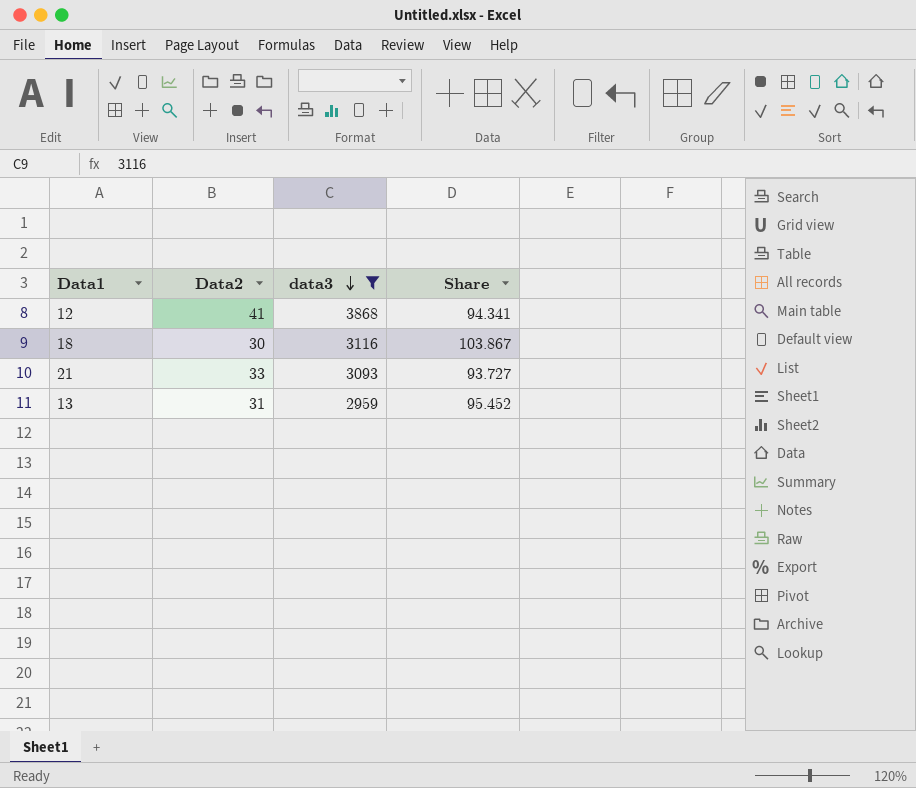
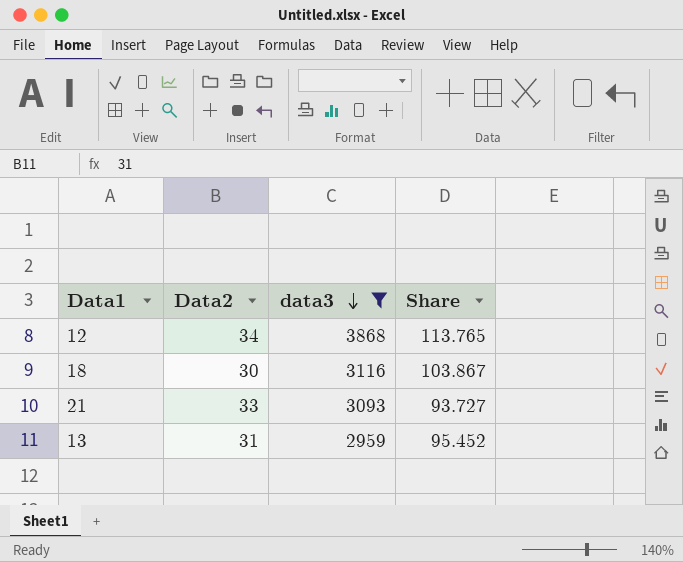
12 | Data2: 41 -> 34
12 | Share: 94.341 -> 113.765

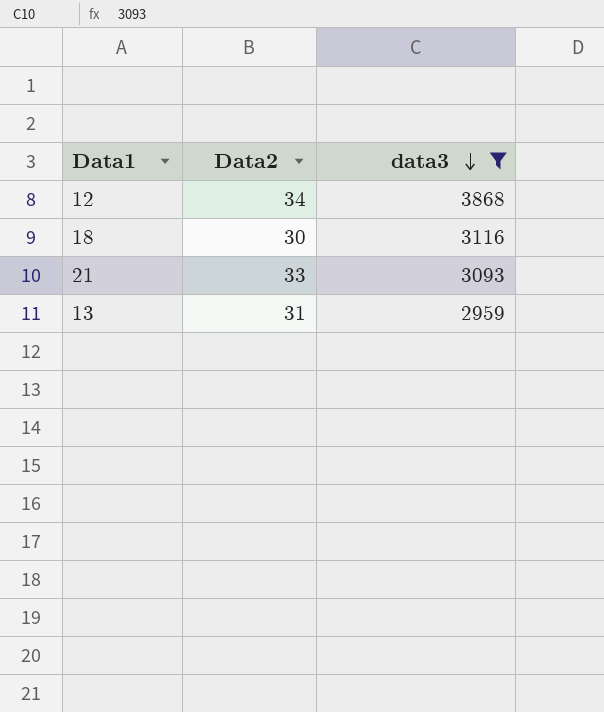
column Share | formula: [data3] / [Data2] -> none

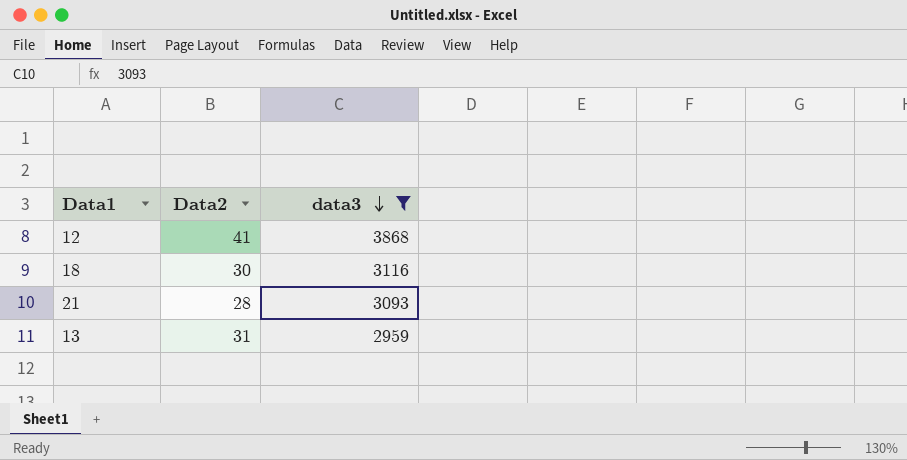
12 | Data2: 34 -> 41
21 | Data2: 33 -> 28

